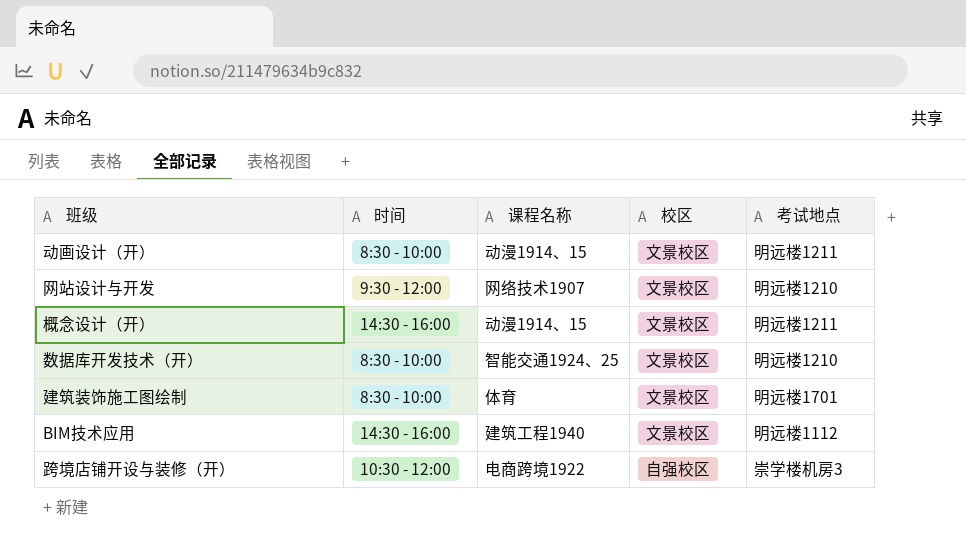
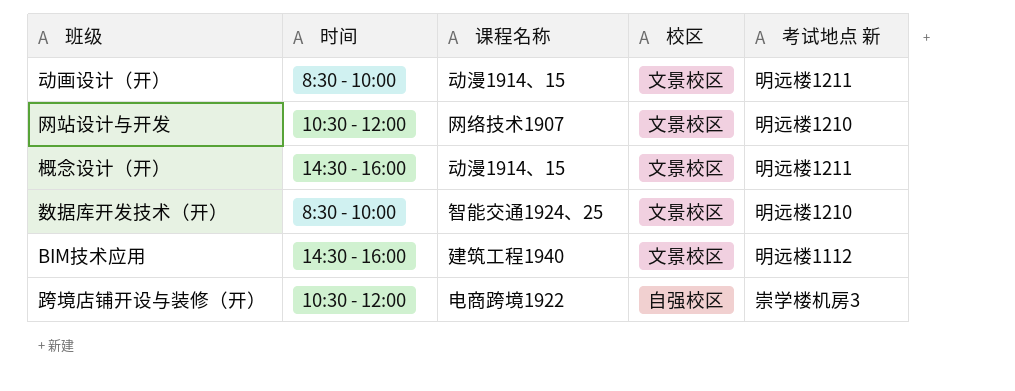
column name: 考试地点 -> 考试地点 新
row 建筑装饰施工图绘制: 8:30 - 10:00 | 体育 | 文景校区 | 明远楼1701 -> none
网站设计与开发 | 时间: 9:30 - 12:00 -> 10:30 - 12:00

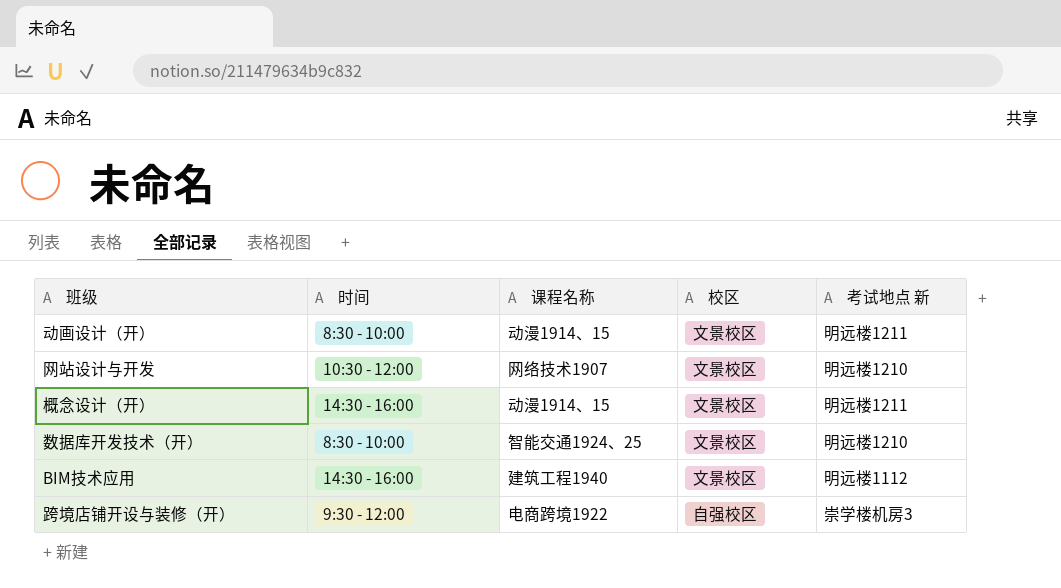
跨境店铺开设与装修（开） | 时间: 10:30 - 12:00 -> 9:30 - 12:00

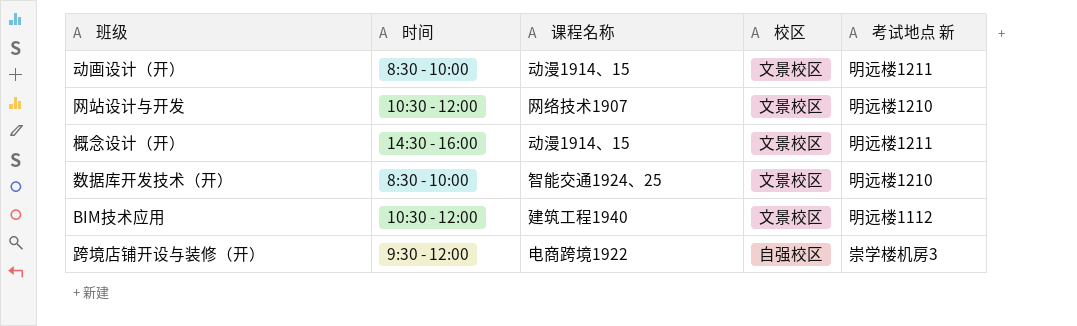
BIM技术应用 | 时间: 14:30 - 16:00 -> 10:30 - 12:00

